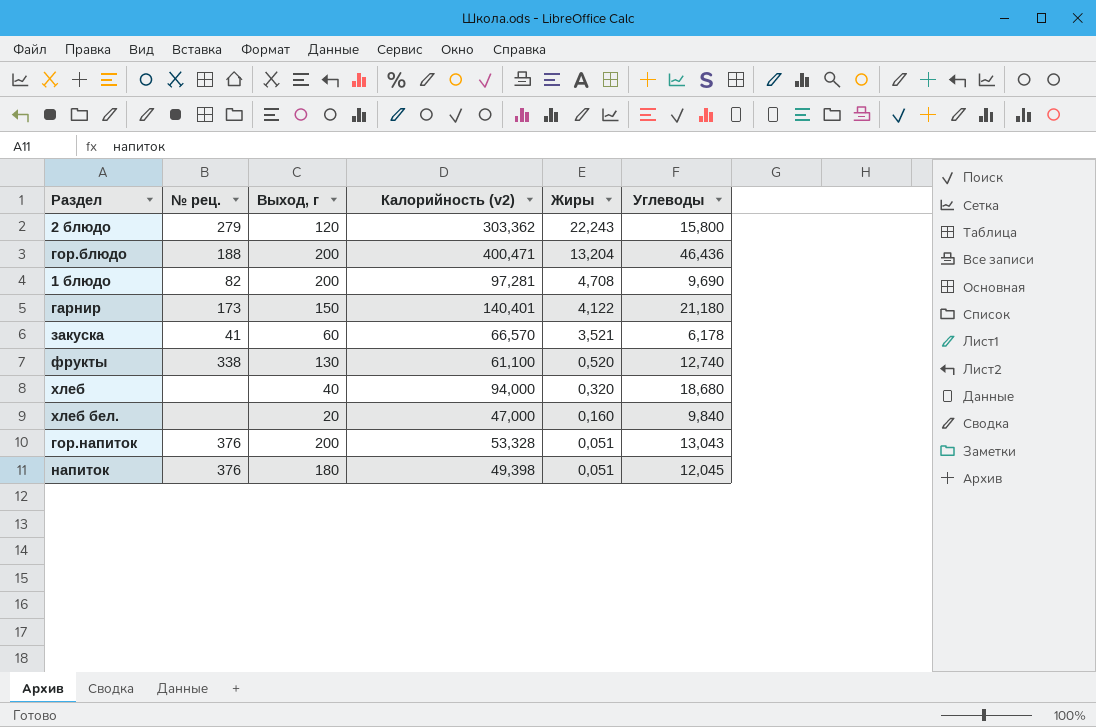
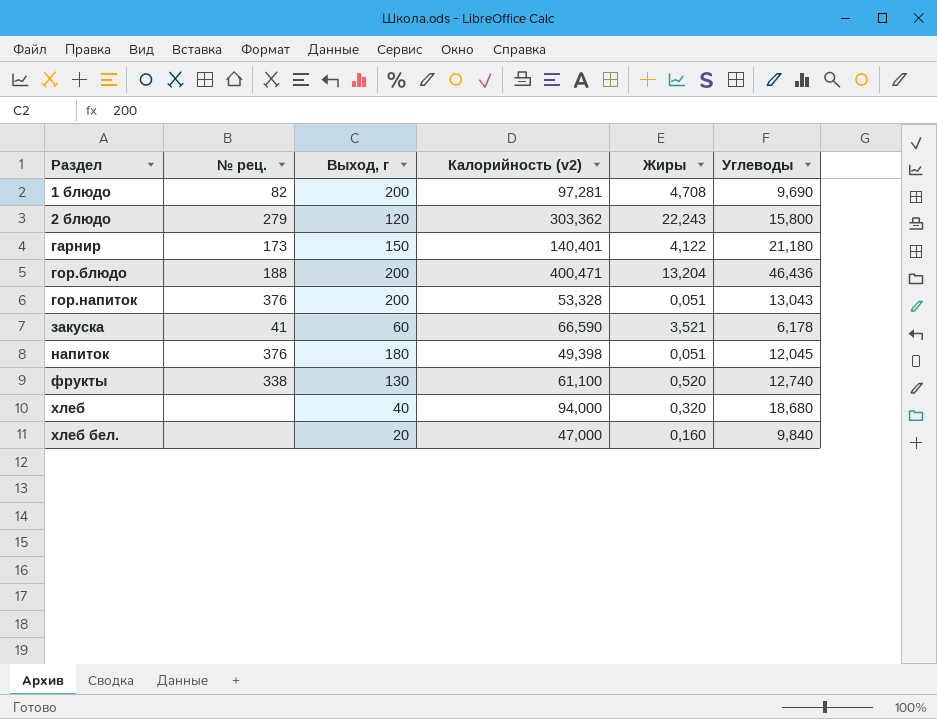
row order: Жиры descending -> Раздел ascending
закуска | Калорийность (v2): 66,570 -> 66,590

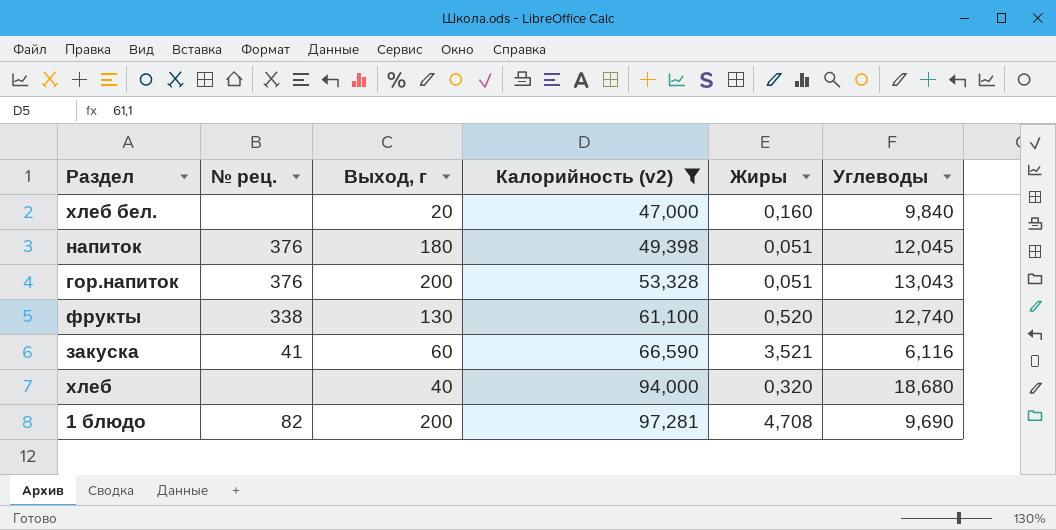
filter: none -> Калорийность (v2) <= 97,281
row order: Раздел ascending -> Калорийность (v2) ascending
закуска | Углеводы: 6,178 -> 6,116

